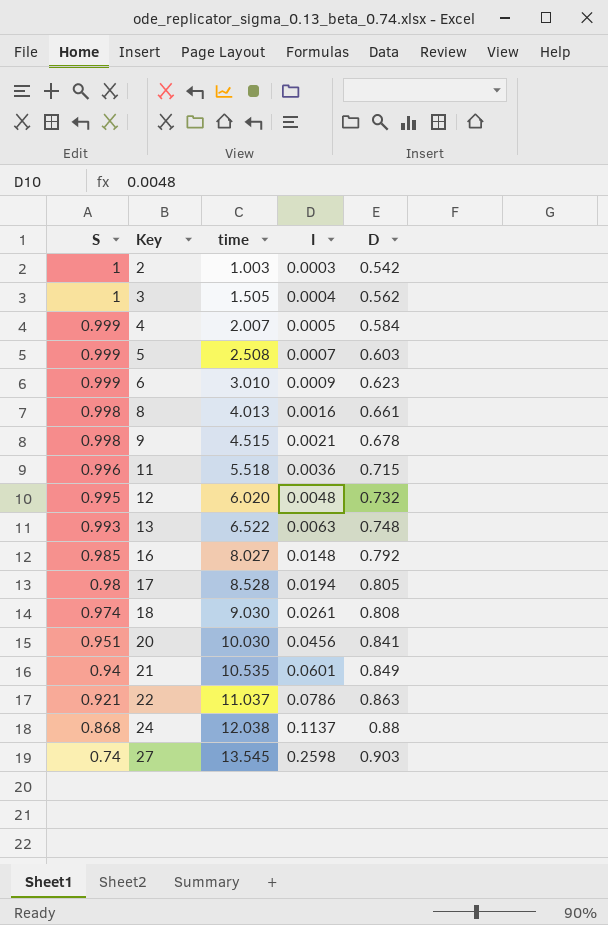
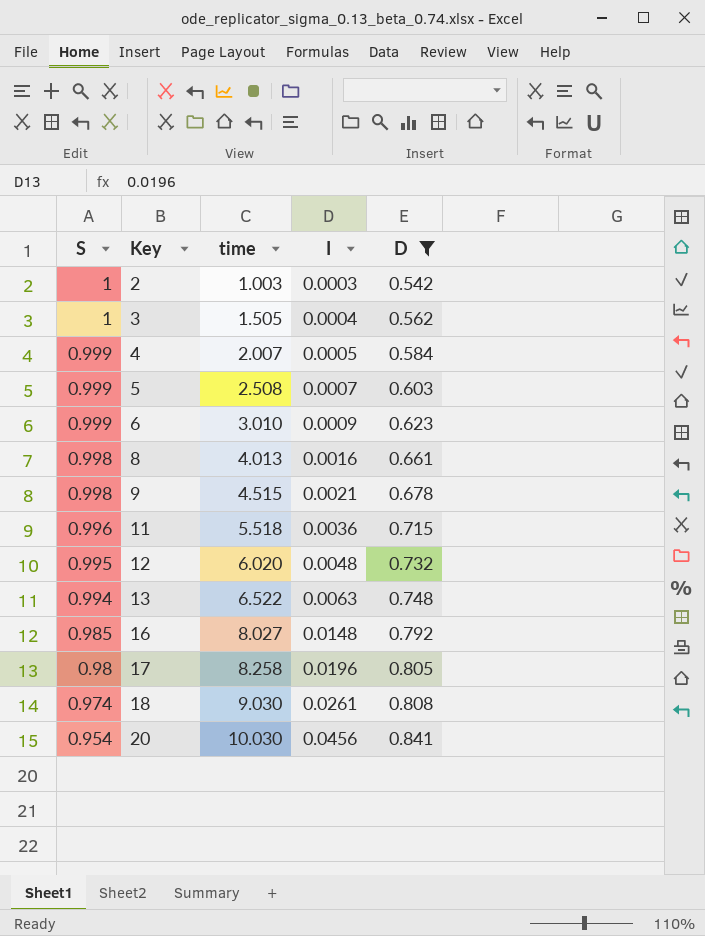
filter: none -> D <= 0.841
13 | S: 0.993 -> 0.994
17 | time: 8.528 -> 8.258
17 | I: 0.0194 -> 0.0196
20 | S: 0.951 -> 0.954

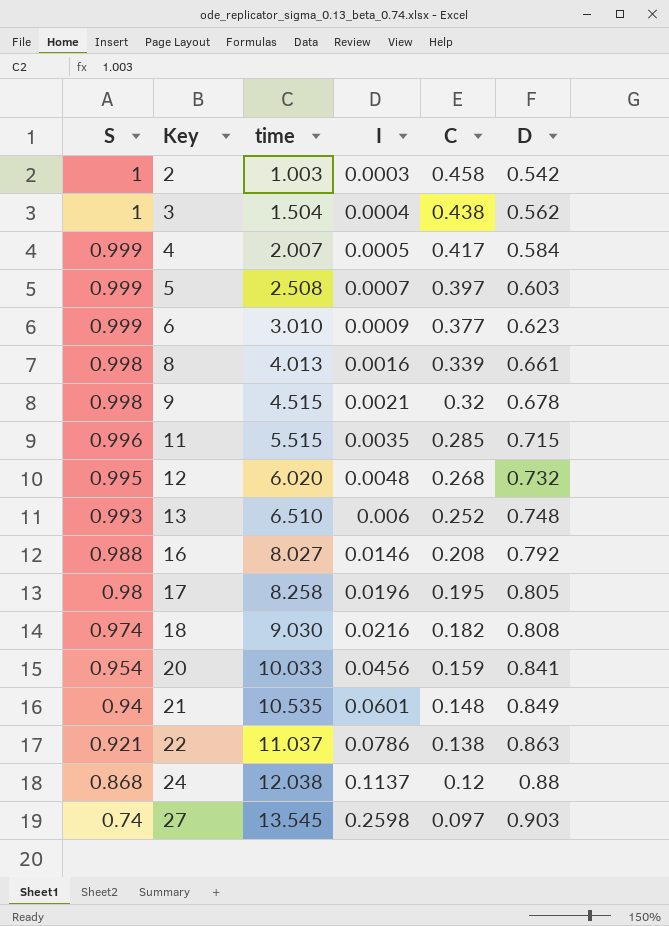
filter: D <= 0.841 -> none
column C | position: none -> 5
3 | time: 1.505 -> 1.504
11 | time: 5.518 -> 5.515
11 | I: 0.0036 -> 0.0035
13 | S: 0.994 -> 0.993
13 | time: 6.522 -> 6.510
13 | I: 0.0063 -> 0.006
16 | S: 0.985 -> 0.988
16 | I: 0.0148 -> 0.0146
18 | I: 0.0261 -> 0.0216
20 | time: 10.030 -> 10.033

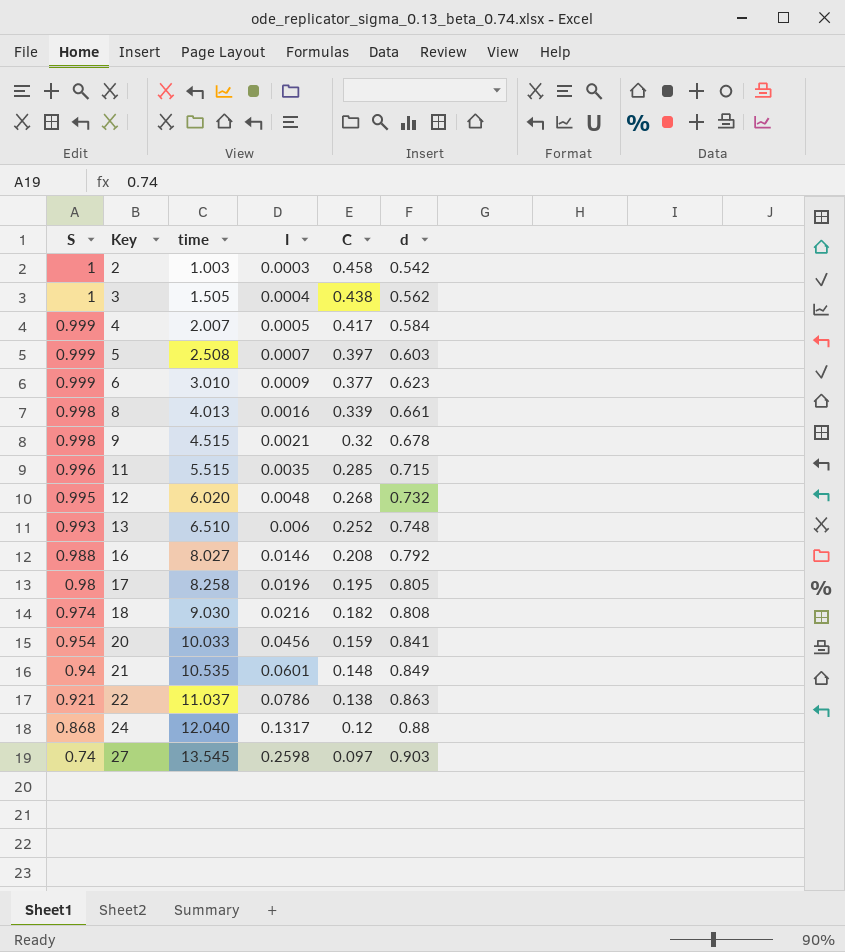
column name: D -> d
3 | time: 1.504 -> 1.505
24 | time: 12.038 -> 12.040
24 | I: 0.1137 -> 0.1317

